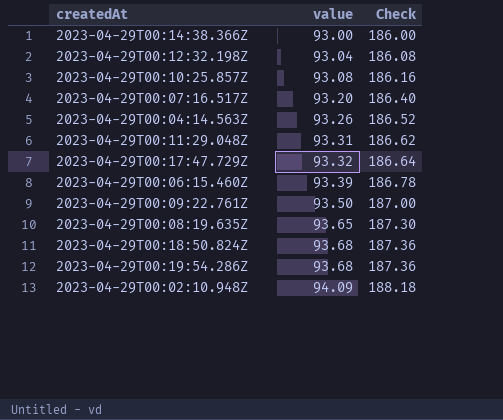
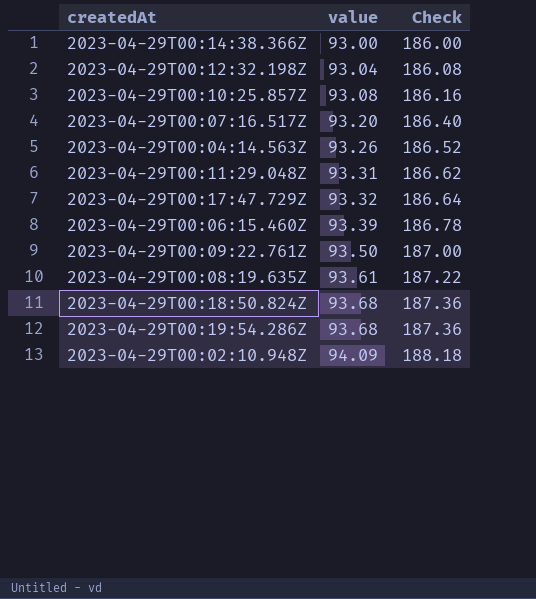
2023-04-29T00:08:19.635Z | value: 93.65 -> 93.61
2023-04-29T00:08:19.635Z | Check: 187.30 -> 187.22

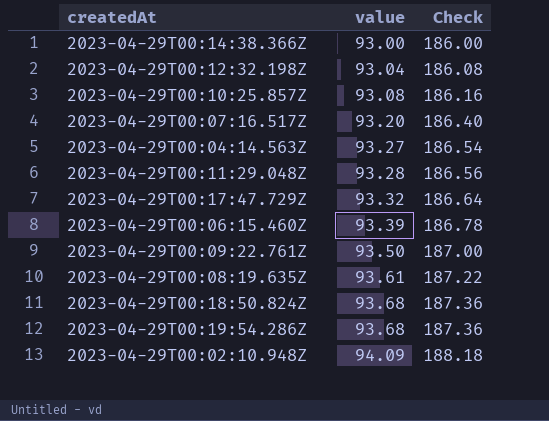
2023-04-29T00:04:14.563Z | value: 93.26 -> 93.27
2023-04-29T00:04:14.563Z | Check: 186.52 -> 186.54
2023-04-29T00:11:29.048Z | value: 93.31 -> 93.28
2023-04-29T00:11:29.048Z | Check: 186.62 -> 186.56

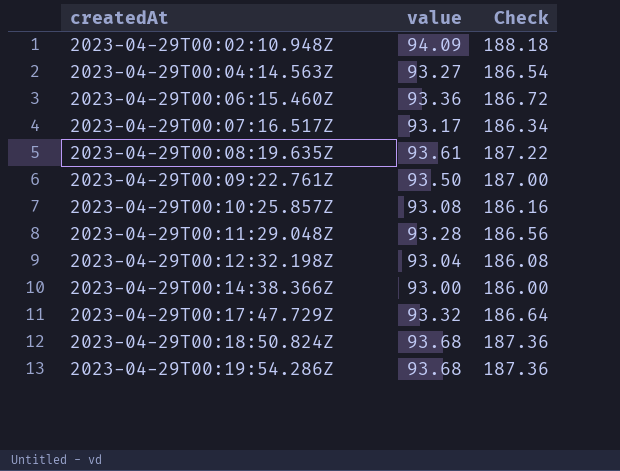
row order: value ascending -> createdAt ascending
2023-04-29T00:06:15.460Z | value: 93.39 -> 93.36
2023-04-29T00:06:15.460Z | Check: 186.78 -> 186.72
2023-04-29T00:07:16.517Z | value: 93.20 -> 93.17
2023-04-29T00:07:16.517Z | Check: 186.40 -> 186.34

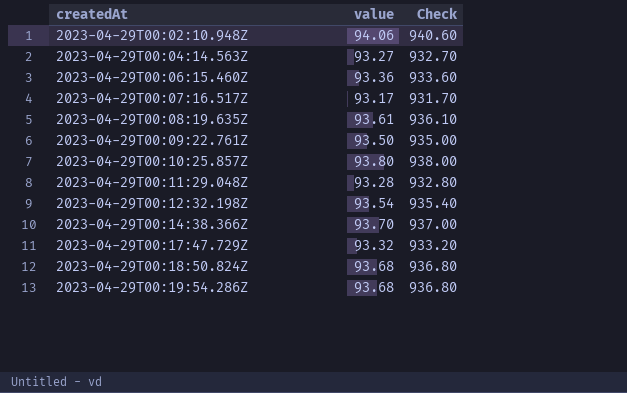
column Check | formula: [value] * 2 -> [value] * 10
2023-04-29T00:02:10.948Z | value: 94.09 -> 94.06
2023-04-29T00:10:25.857Z | value: 93.08 -> 93.80
2023-04-29T00:12:32.198Z | value: 93.04 -> 93.54
2023-04-29T00:14:38.366Z | value: 93.00 -> 93.70

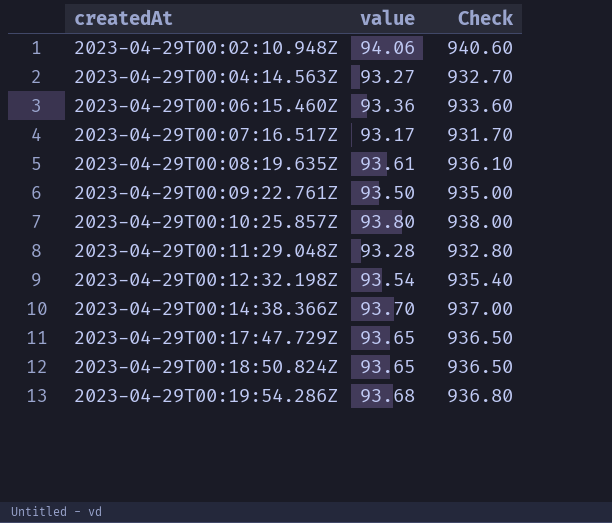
2023-04-29T00:17:47.729Z | value: 93.32 -> 93.65
2023-04-29T00:17:47.729Z | Check: 933.20 -> 936.50
2023-04-29T00:18:50.824Z | value: 93.68 -> 93.65
2023-04-29T00:18:50.824Z | Check: 936.80 -> 936.50

